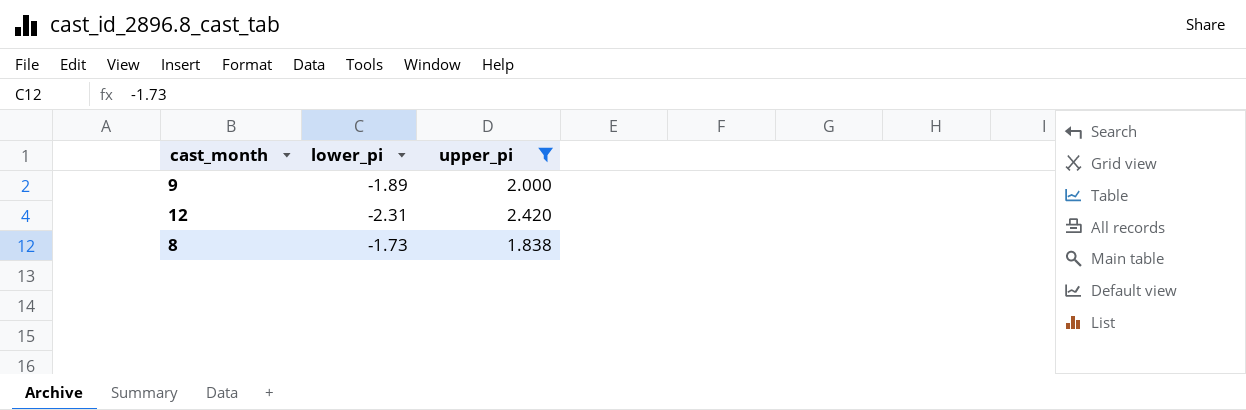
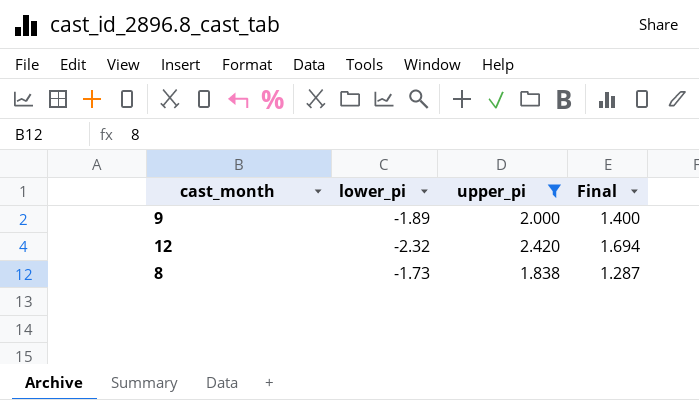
column Final | formula: none -> [upper_pi] * 0.7
12 | lower_pi: -2.31 -> -2.32

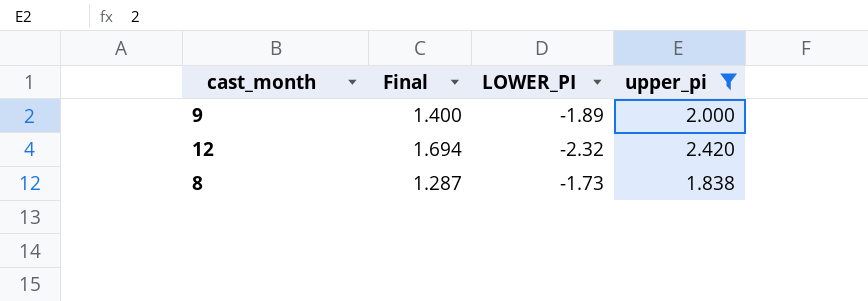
column Final | position: 4 -> 2
column name: lower_pi -> LOWER_PI

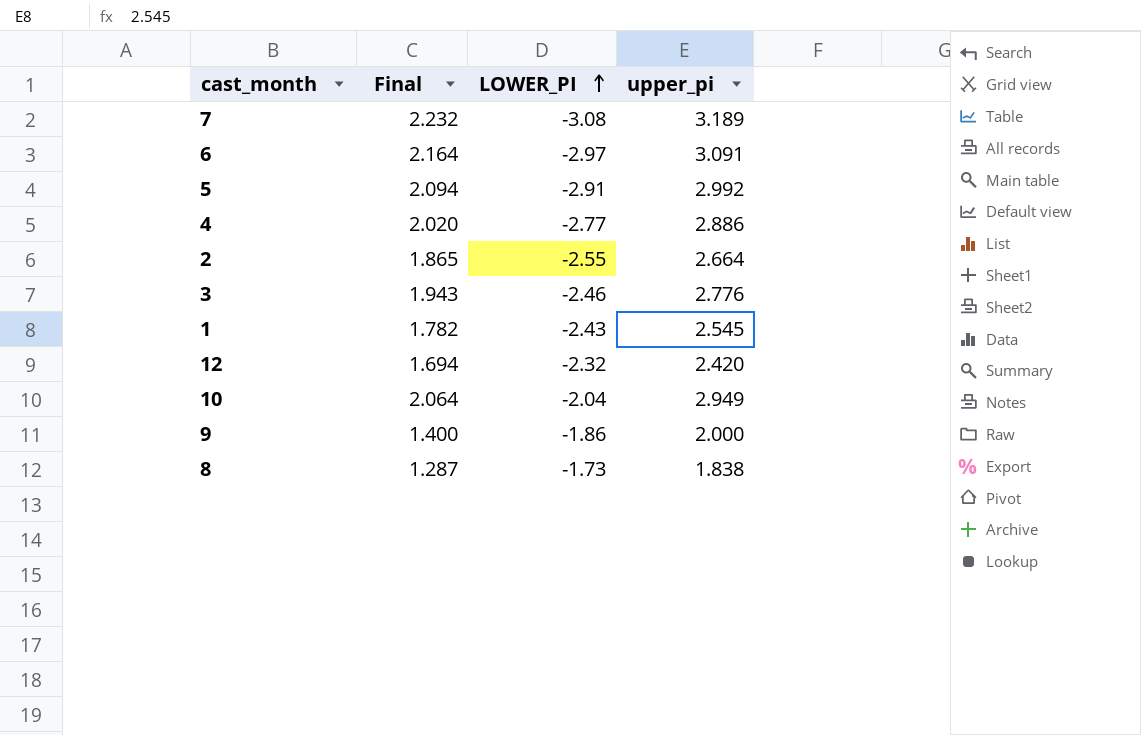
filter: upper_pi <= 2.420 -> none
row order: none -> LOWER_PI ascending
9 | LOWER_PI: -1.89 -> -1.86

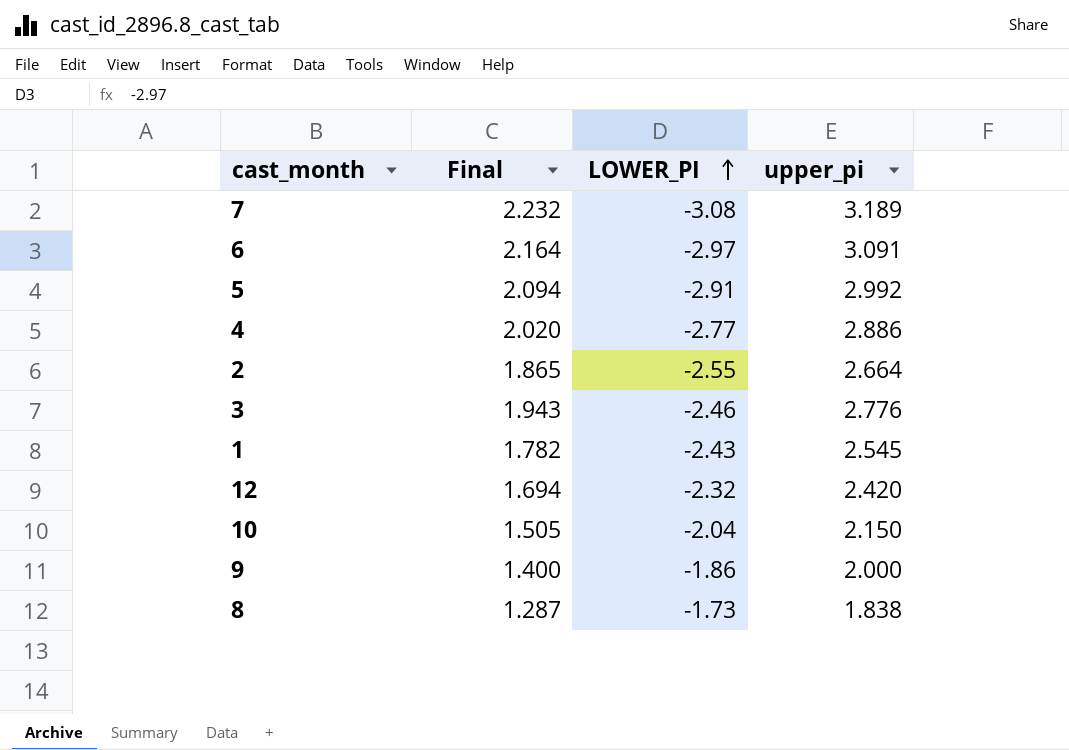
10 | Final: 2.064 -> 1.505
10 | upper_pi: 2.949 -> 2.150

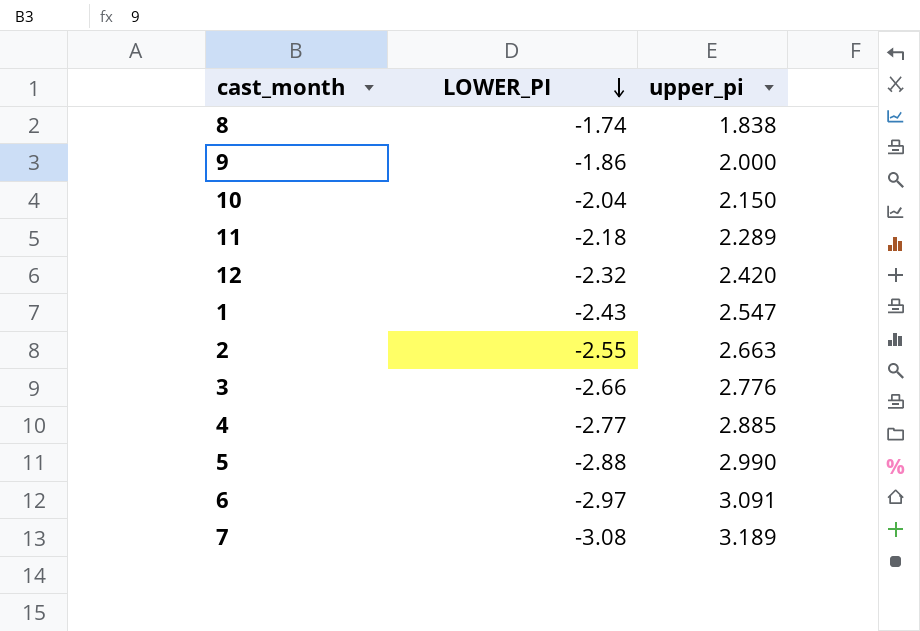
row order: LOWER_PI ascending -> LOWER_PI descending
column Final | formula: [upper_pi] * 0.7 -> none
8 | LOWER_PI: -1.73 -> -1.74
row 11: none -> -2.18 | 2.289
1 | upper_pi: 2.545 -> 2.547
2 | upper_pi: 2.664 -> 2.663
3 | LOWER_PI: -2.46 -> -2.66
4 | upper_pi: 2.886 -> 2.885
5 | LOWER_PI: -2.91 -> -2.88
5 | upper_pi: 2.992 -> 2.990

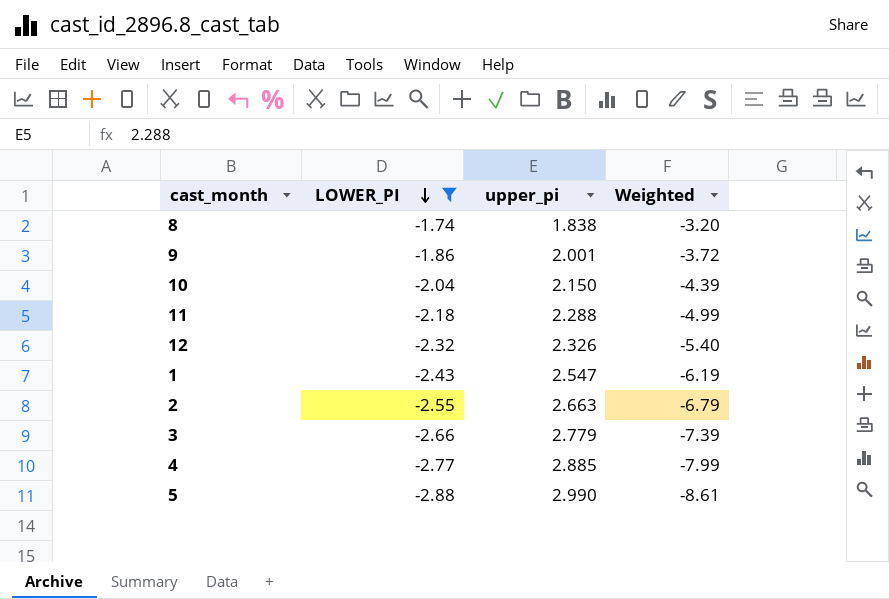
filter: none -> LOWER_PI >= -2.88
column Weighted | formula: none -> [LOWER_PI] * [upper_pi]
9 | upper_pi: 2.000 -> 2.001
11 | upper_pi: 2.289 -> 2.288
12 | upper_pi: 2.420 -> 2.326
3 | upper_pi: 2.776 -> 2.779

